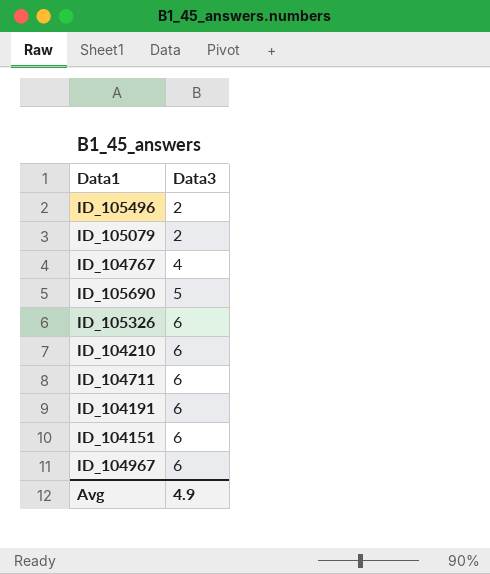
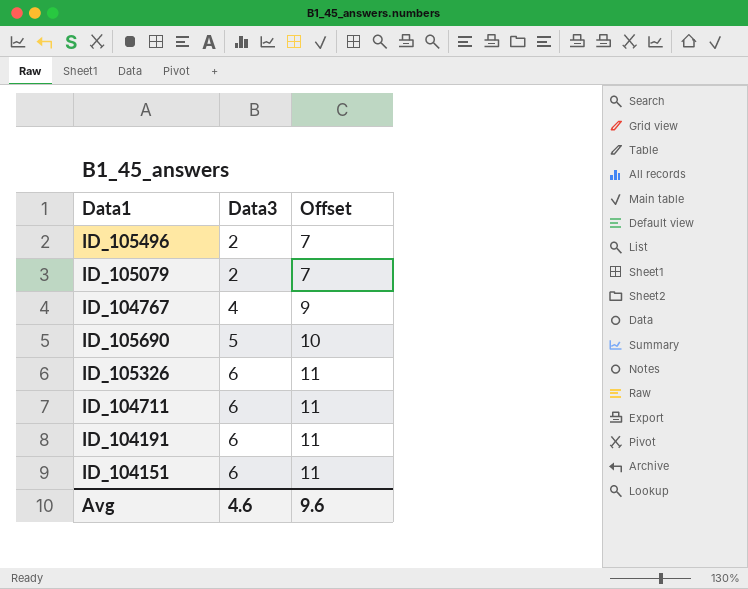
column Offset | formula: none -> [Data3] + 5
row ID_104210: 6 -> none
row ID_104967: 6 -> none
Avg | Data3: 4.9 -> 4.6

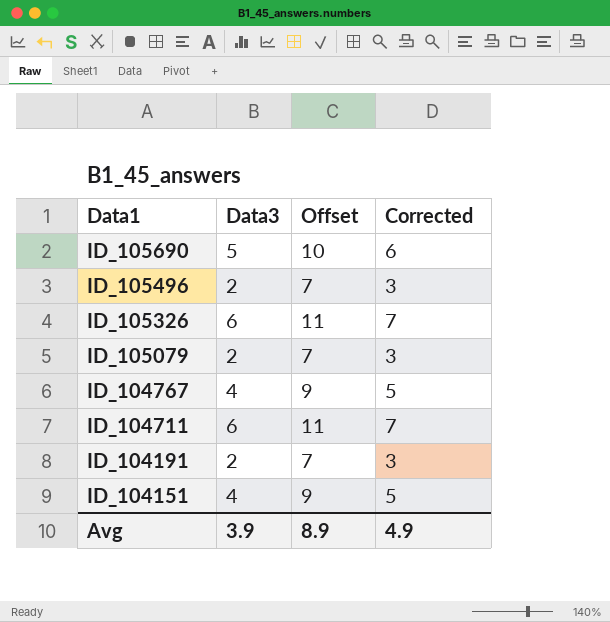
row order: Data3 ascending -> Data1 descending
column Corrected | formula: none -> [Data3] + 1
ID_104191 | Data3: 6 -> 2
ID_104191 | Offset: 11 -> 7
ID_104151 | Data3: 6 -> 4
ID_104151 | Offset: 11 -> 9
Avg | Data3: 4.6 -> 3.9
Avg | Offset: 9.6 -> 8.9

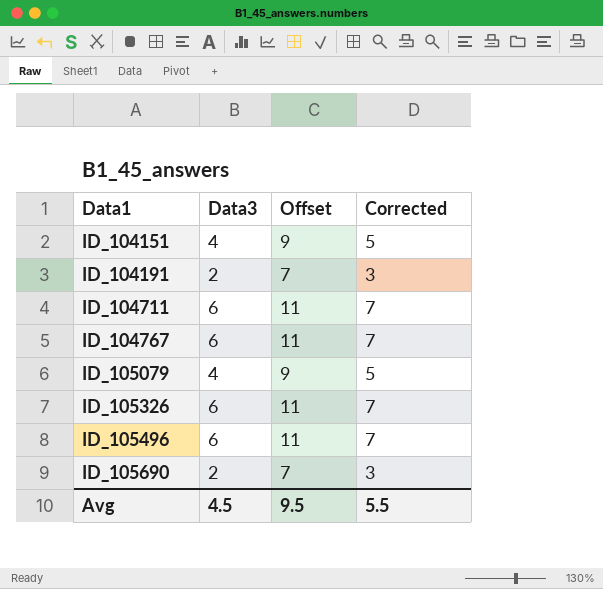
row order: Data1 descending -> Data1 ascending
ID_104767 | Data3: 4 -> 6
ID_104767 | Offset: 9 -> 11
ID_104767 | Corrected: 5 -> 7
ID_105079 | Data3: 2 -> 4
ID_105079 | Offset: 7 -> 9
ID_105079 | Corrected: 3 -> 5
ID_105496 | Data3: 2 -> 6
ID_105496 | Offset: 7 -> 11
ID_105496 | Corrected: 3 -> 7
ID_105690 | Data3: 5 -> 2
ID_105690 | Offset: 10 -> 7
ID_105690 | Corrected: 6 -> 3
Avg | Data3: 3.9 -> 4.5
Avg | Offset: 8.9 -> 9.5
Avg | Corrected: 4.9 -> 5.5

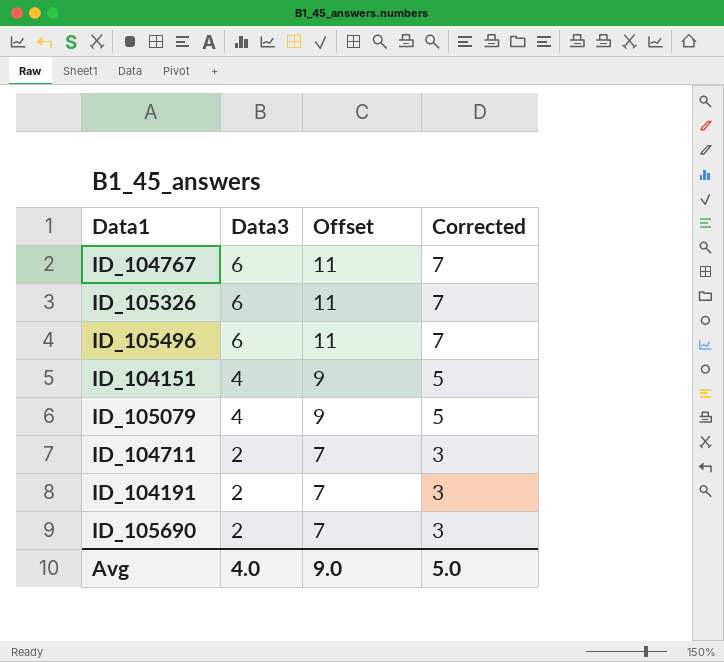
row order: Data1 ascending -> Data3 descending
ID_104711 | Data3: 6 -> 2
ID_104711 | Offset: 11 -> 7
ID_104711 | Corrected: 7 -> 3
Avg | Data3: 4.5 -> 4.0
Avg | Offset: 9.5 -> 9.0
Avg | Corrected: 5.5 -> 5.0

